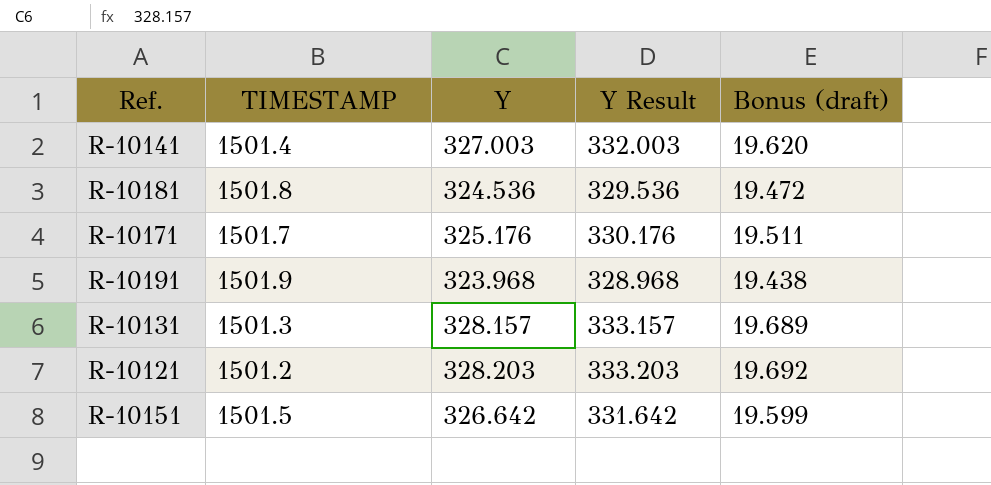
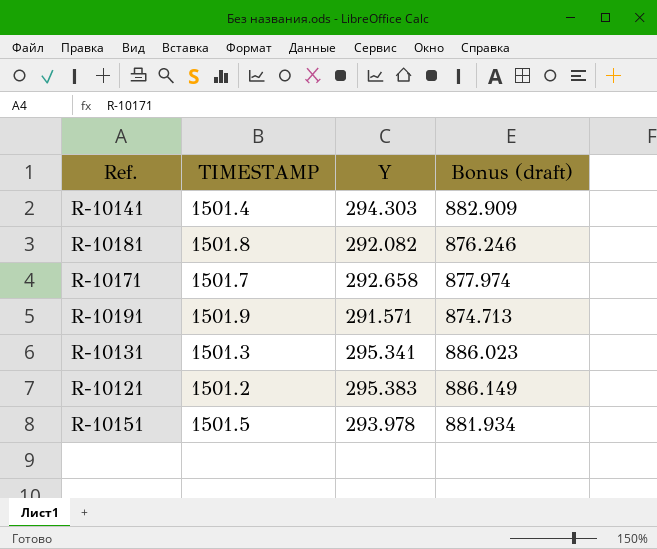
column Y Result | formula: [Y] + 5 -> none
column Bonus (draft) | formula: [Y] * 0.06 -> [Y] * 3
R-10141 | Y: 327.003 -> 294.303
R-10181 | Y: 324.536 -> 292.082
R-10171 | Y: 325.176 -> 292.658
R-10191 | Y: 323.968 -> 291.571
R-10131 | Y: 328.157 -> 295.341
R-10121 | Y: 328.203 -> 295.383
R-10151 | Y: 326.642 -> 293.978

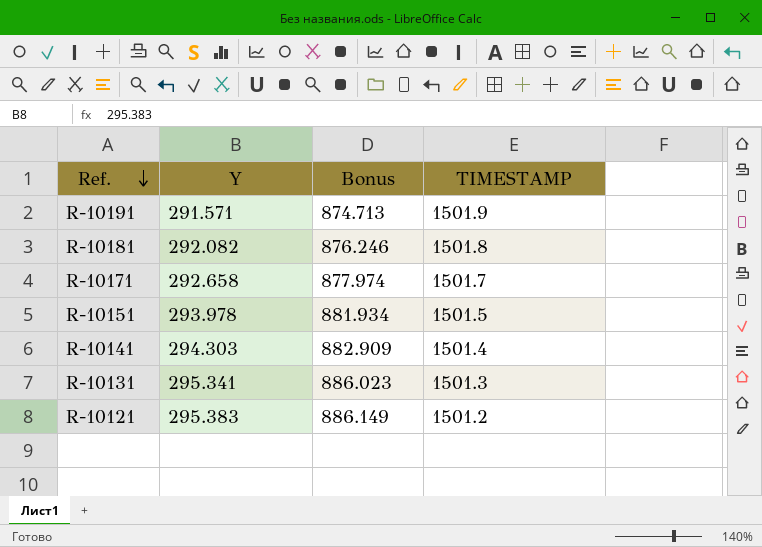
row order: none -> Ref. descending
column name: Bonus (draft) -> Bonus
column TIMESTAMP | position: 2 -> 4

